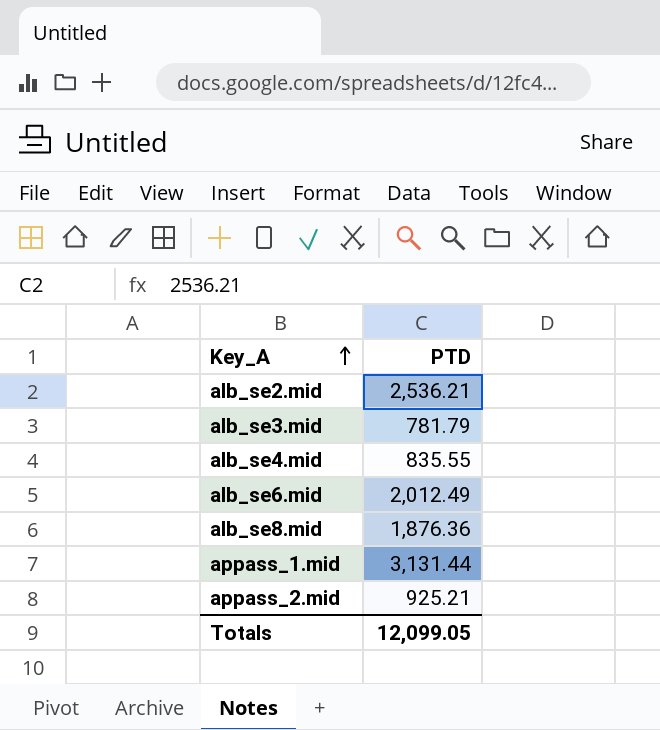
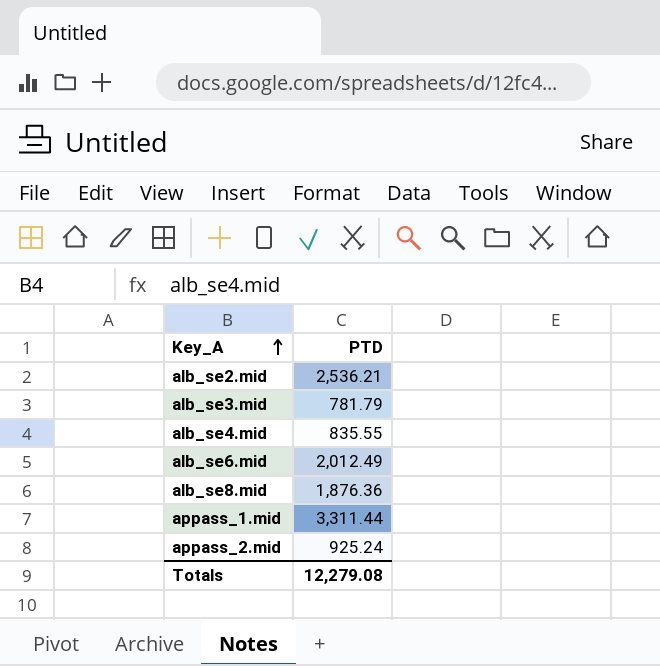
appass_1.mid | PTD: 3,131.44 -> 3,311.44
appass_2.mid | PTD: 925.21 -> 925.24
Totals | PTD: 12,099.05 -> 12,279.08

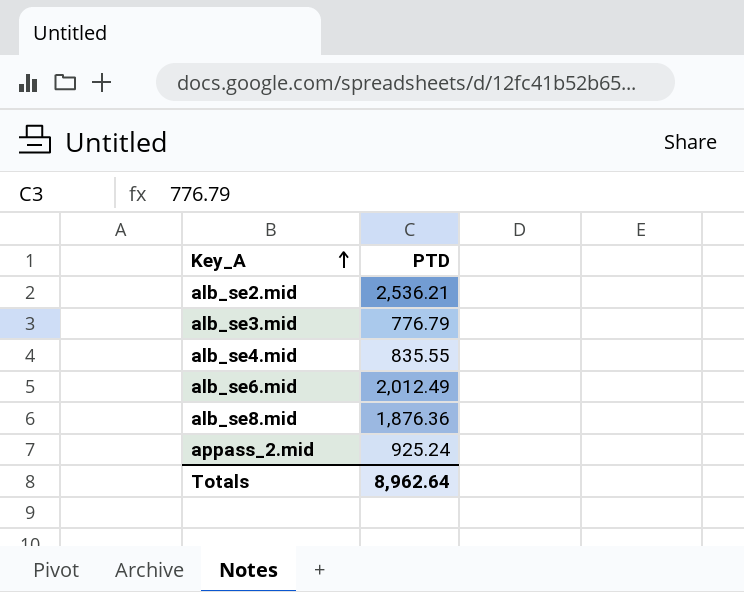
row appass_1.mid: 3,311.44 -> none
alb_se3.mid | PTD: 781.79 -> 776.79
Totals | PTD: 12,279.08 -> 8,962.64

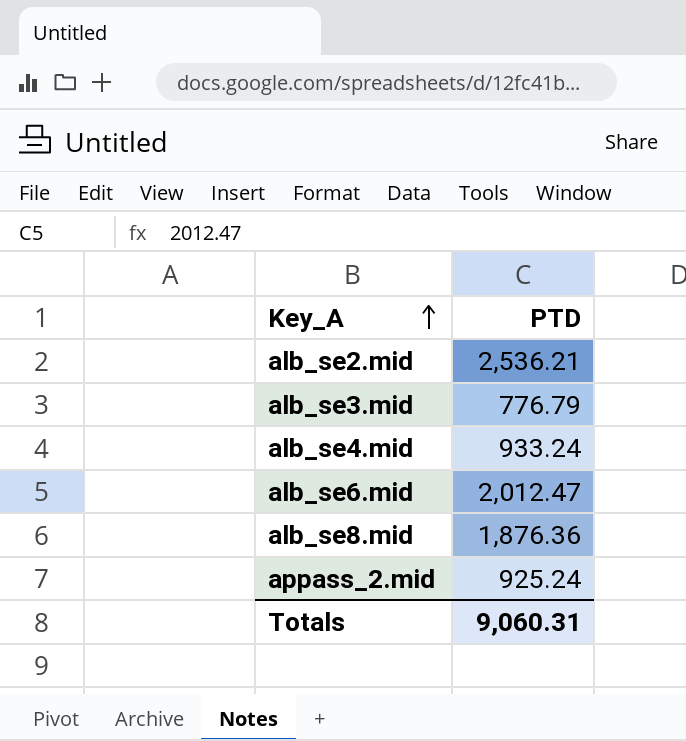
alb_se4.mid | PTD: 835.55 -> 933.24
alb_se6.mid | PTD: 2,012.49 -> 2,012.47
Totals | PTD: 8,962.64 -> 9,060.31

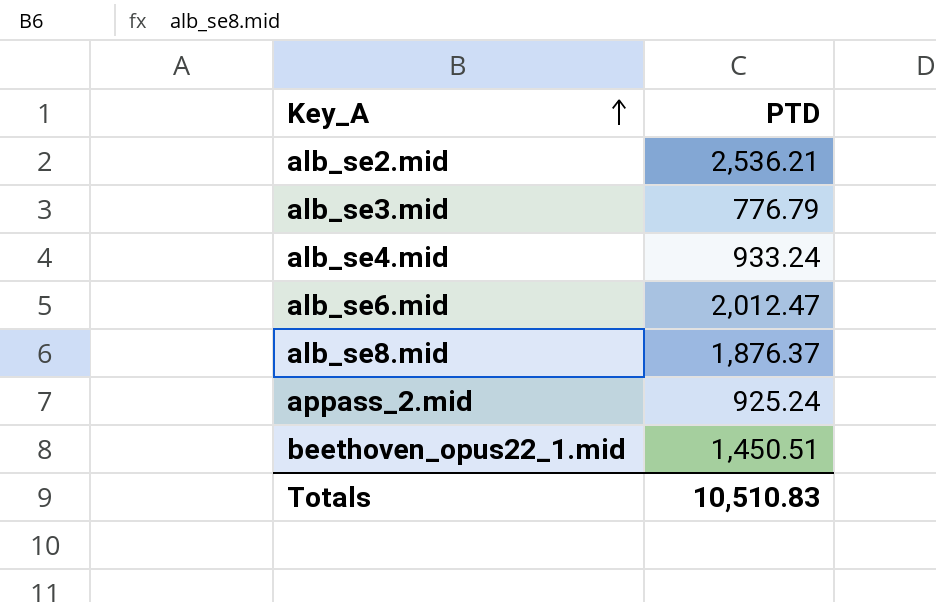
alb_se8.mid | PTD: 1,876.36 -> 1,876.37
row beethoven_opus22_1.mid: none -> 1,450.51
Totals | PTD: 9,060.31 -> 10,510.83

